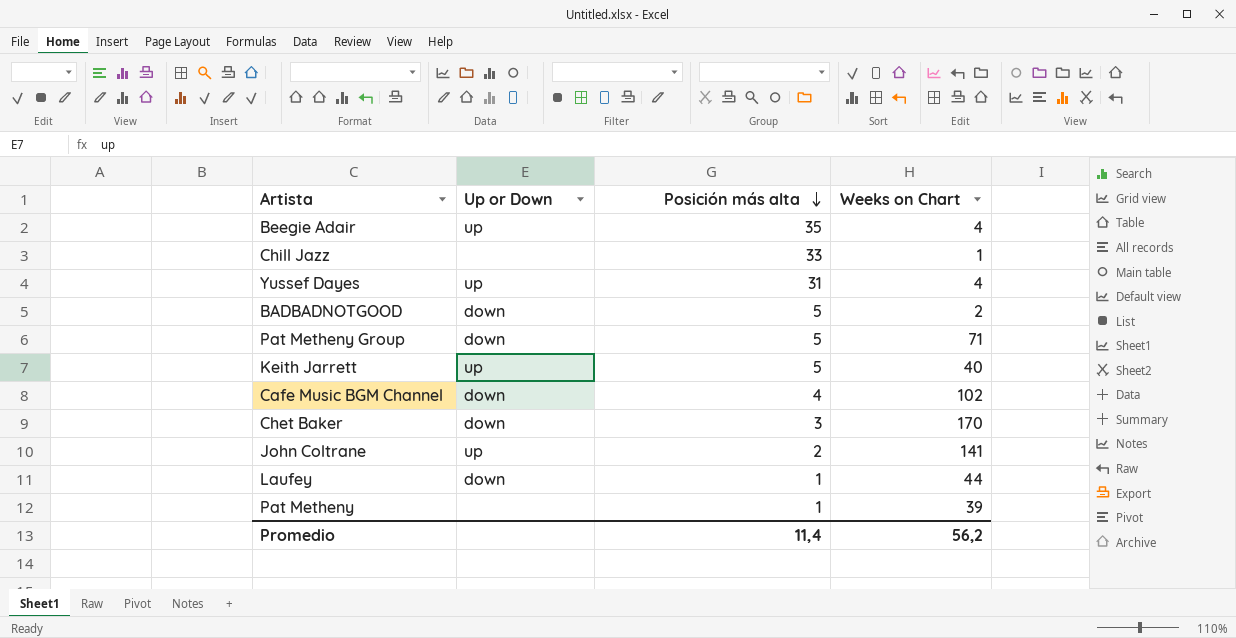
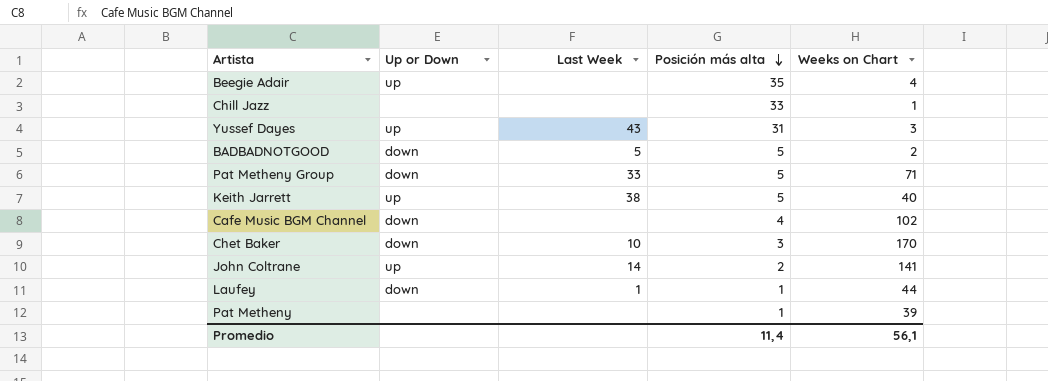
column Last Week | position: none -> 3
Yussef Dayes | Weeks on Chart: 4 -> 3
Promedio | Weeks on Chart: 56,2 -> 56,1

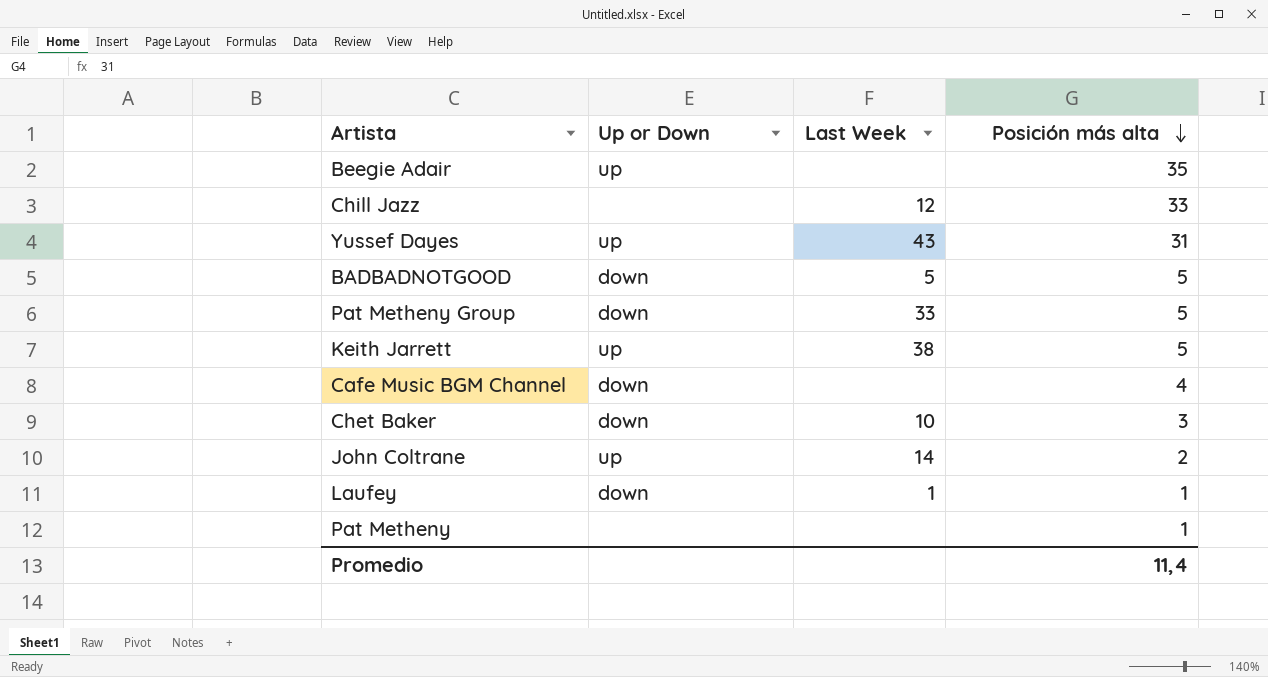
column Weeks on Chart | position: 5 -> none
Chill Jazz | Last Week: none -> 12

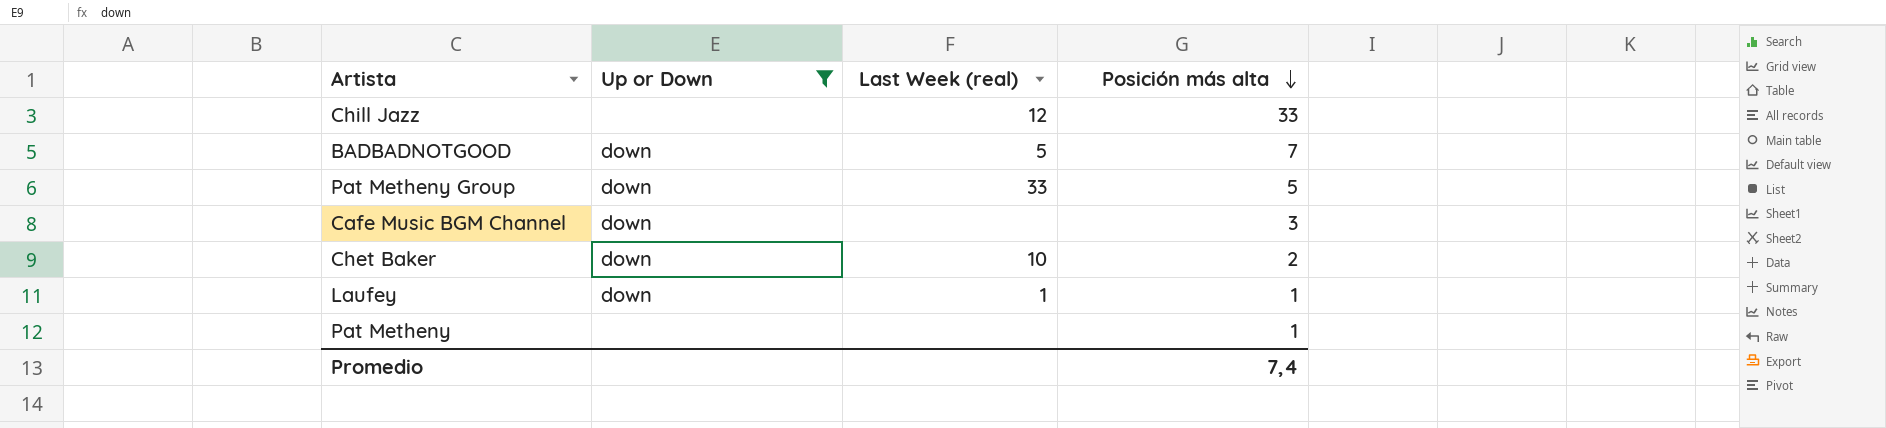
filter: none -> Up or Down != up
column name: Last Week -> Last Week (real)
BADBADNOTGOOD | Posición más alta: 5 -> 7
Cafe Music BGM Channel | Posición más alta: 4 -> 3
Chet Baker | Posición más alta: 3 -> 2
Promedio | Posición más alta: 11,4 -> 7,4

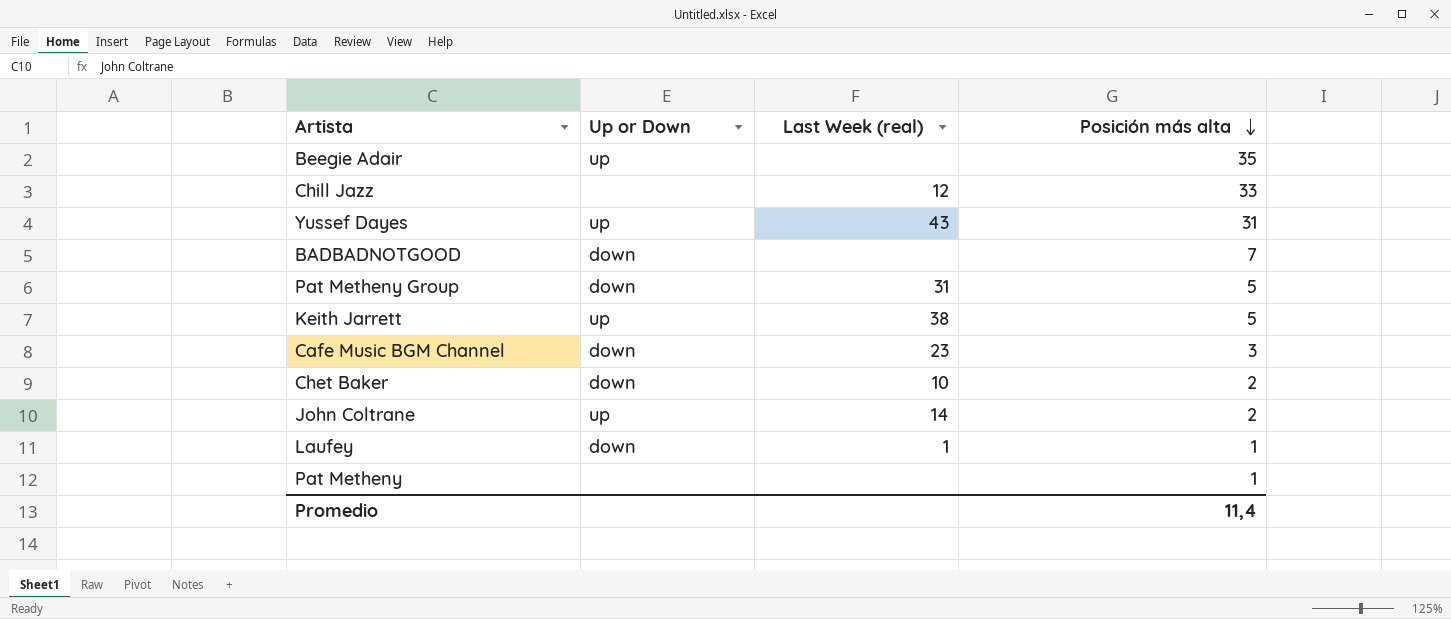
filter: Up or Down != up -> none
BADBADNOTGOOD | Last Week (real): 5 -> none
Pat Metheny Group | Last Week (real): 33 -> 31
Cafe Music BGM Channel | Last Week (real): none -> 23
Promedio | Posición más alta: 7,4 -> 11,4

